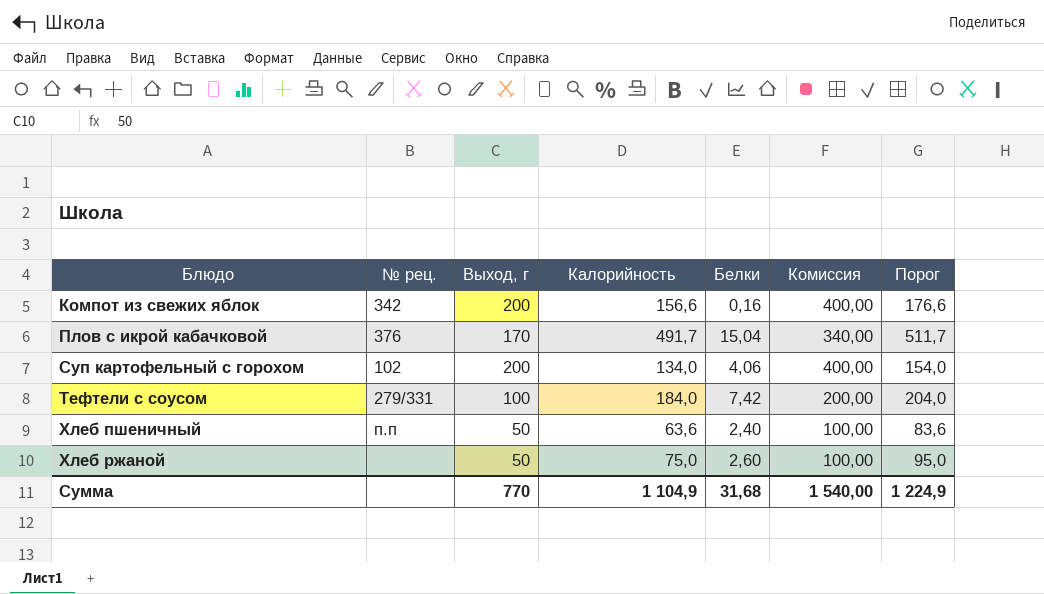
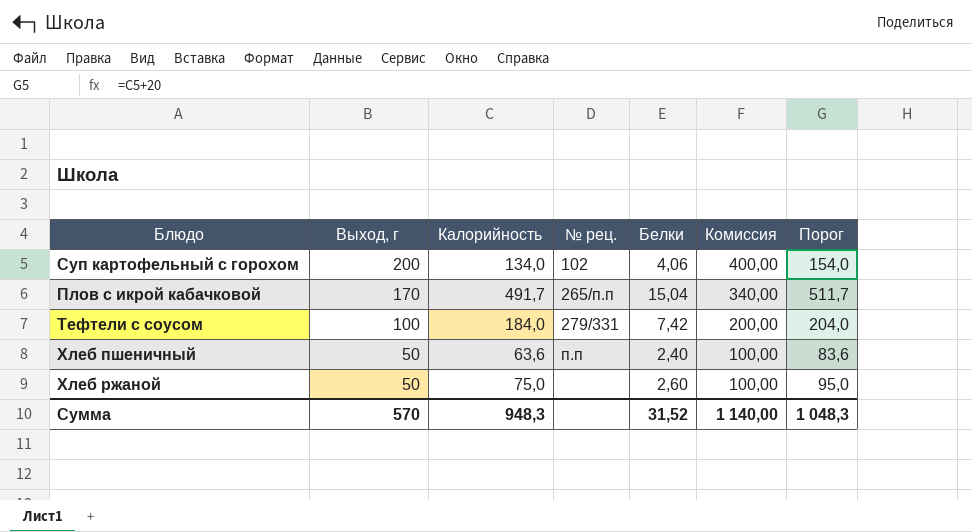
row order: Блюдо ascending -> Выход, г descending
column № рец. | position: 2 -> 4
row Компот из свежих яблок: 342 | 200 | 156,6 | 0,16 | 400,00 | 176,6 -> none
Плов с икрой кабачковой | № рец.: 376 -> 265/п.п
Сумма | Выход, г: 770 -> 570
Сумма | Калорийность: 1 104,9 -> 948,3
Сумма | Белки: 31,68 -> 31,52
Сумма | Комиссия: 1 540,00 -> 1 140,00
Сумма | Порог: 1 224,9 -> 1 048,3

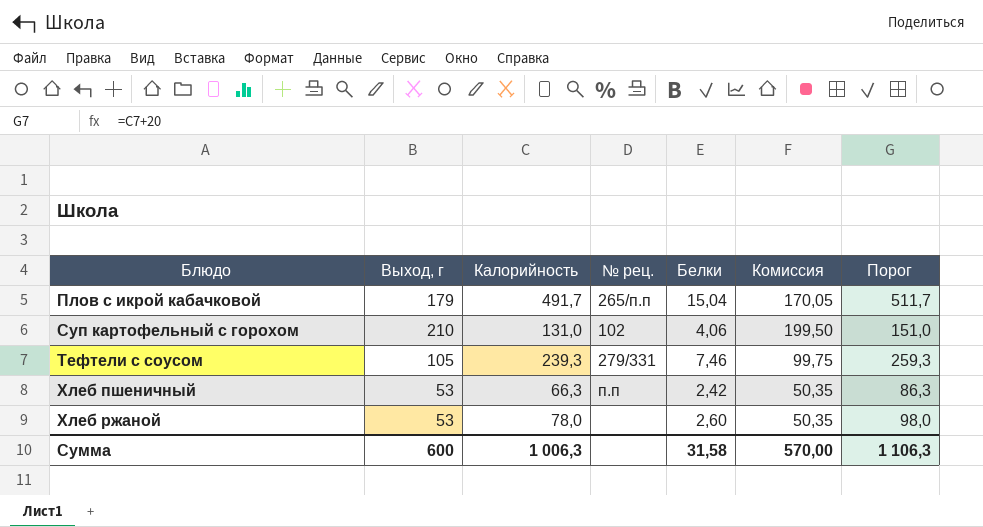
row order: Выход, г descending -> Блюдо ascending
column Комиссия | formula: [Выход, г] * 2 -> [Выход, г] * 0,95
Плов с икрой кабачковой | Выход, г: 170 -> 179
Суп картофельный с горохом | Выход, г: 200 -> 210
Суп картофельный с горохом | Калорийность: 134,0 -> 131,0
Суп картофельный с горохом | Порог: 154,0 -> 151,0
Тефтели с соусом | Выход, г: 100 -> 105
Тефтели с соусом | Калорийность: 184,0 -> 239,3
Тефтели с соусом | Белки: 7,42 -> 7,46
Тефтели с соусом | Порог: 204,0 -> 259,3
Хлеб пшеничный | Выход, г: 50 -> 53
Хлеб пшеничный | Калорийность: 63,6 -> 66,3
Хлеб пшеничный | Белки: 2,40 -> 2,42
Хлеб пшеничный | Порог: 83,6 -> 86,3
Хлеб ржаной | Выход, г: 50 -> 53
Хлеб ржаной | Калорийность: 75,0 -> 78,0
Хлеб ржаной | Порог: 95,0 -> 98,0
Сумма | Выход, г: 570 -> 600
Сумма | Калорийность: 948,3 -> 1 006,3
Сумма | Белки: 31,52 -> 31,58
Сумма | Комиссия: 1 140,00 -> 570,00
Сумма | Порог: 1 048,3 -> 1 106,3

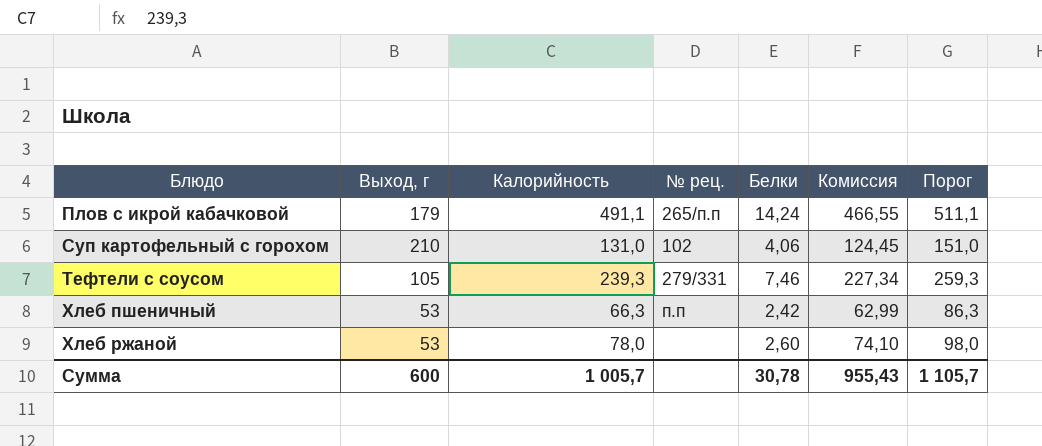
column Комиссия | formula: [Выход, г] * 0,95 -> [Калорийность] * 0,95
Плов с икрой кабачковой | Калорийность: 491,7 -> 491,1
Плов с икрой кабачковой | Белки: 15,04 -> 14,24
Плов с икрой кабачковой | Порог: 511,7 -> 511,1
Сумма | Калорийность: 1 006,3 -> 1 005,7
Сумма | Белки: 31,58 -> 30,78
Сумма | Комиссия: 570,00 -> 955,43
Сумма | Порог: 1 106,3 -> 1 105,7

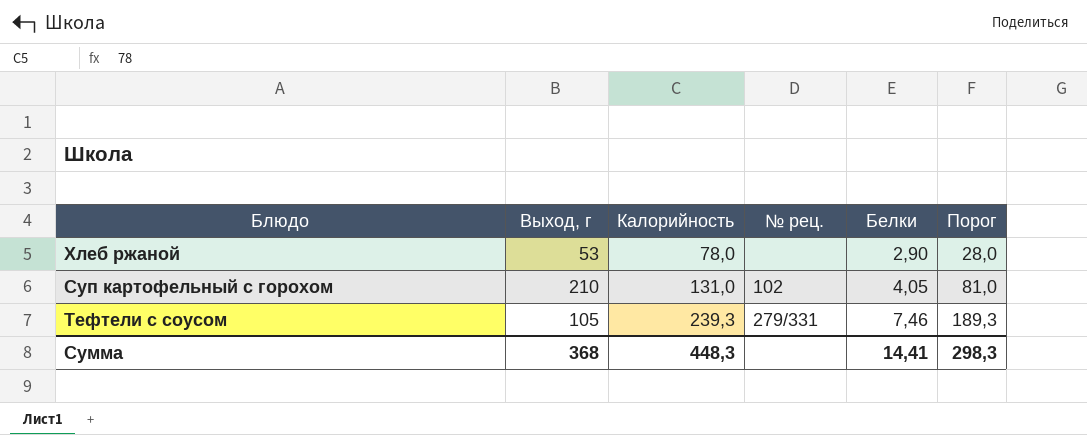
row order: Блюдо ascending -> Калорийность ascending
column Комиссия | formula: [Калорийность] * 0,95 -> none
column Порог | formula: [Калорийность] + 20 -> [Калорийность] - 50
row Плов с икрой кабачковой: 179 | 491,1 | 265/п.п | 14,24 | 466,55 | 511,1 -> none
row Хлеб пшеничный: 53 | 66,3 | п.п | 2,42 | 62,99 | 86,3 -> none
Хлеб ржаной | Белки: 2,60 -> 2,90
Суп картофельный с горохом | Белки: 4,06 -> 4,05
Сумма | Выход, г: 600 -> 368
Сумма | Калорийность: 1 005,7 -> 448,3
Сумма | Белки: 30,78 -> 14,41
Сумма | Порог: 1 105,7 -> 298,3

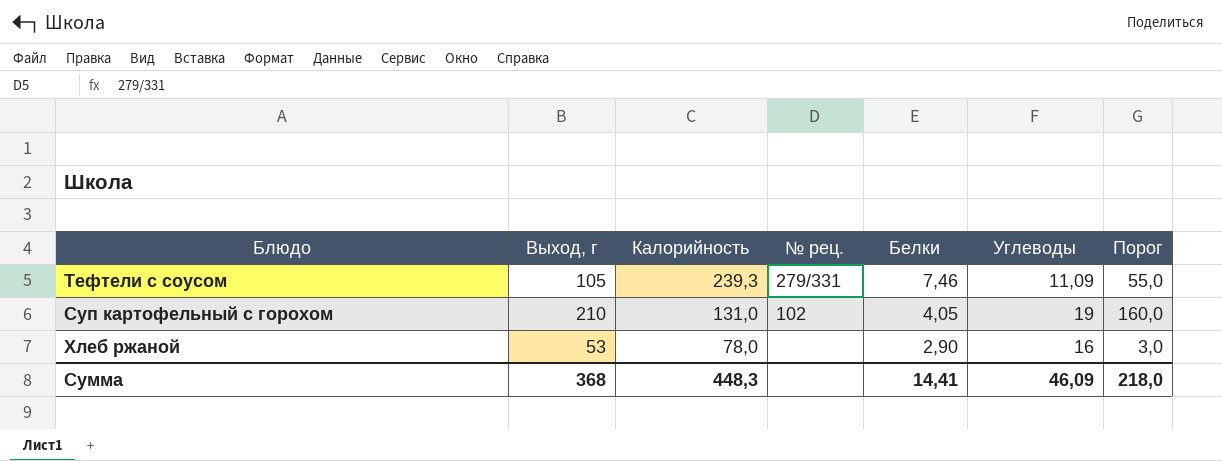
row order: Калорийность ascending -> Калорийность descending
column Углеводы | position: none -> 6
column Порог | formula: [Калорийность] - 50 -> [Выход, г] - 50
Сумма | Порог: 298,3 -> 218,0

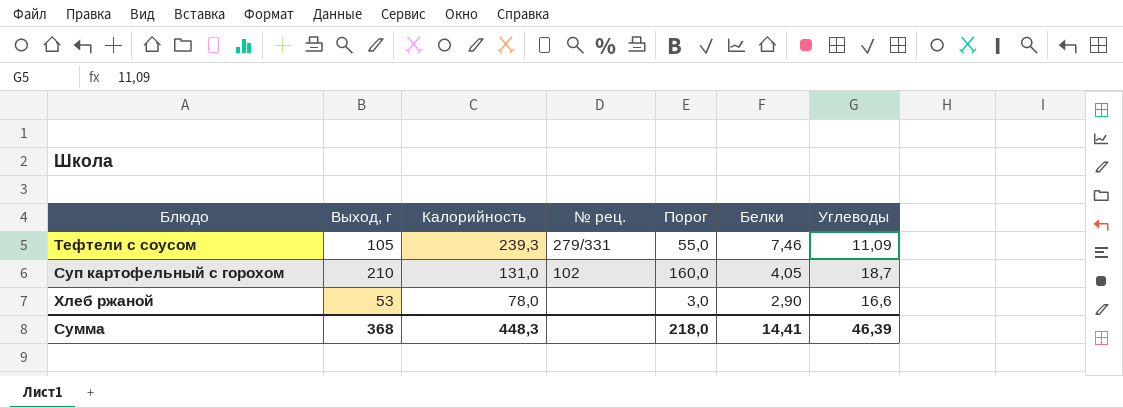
column Порог | position: 7 -> 5
Суп картофельный с горохом | Углеводы: 19 -> 18,7
Хлеб ржаной | Углеводы: 16 -> 16,6
Сумма | Углеводы: 46,09 -> 46,39

